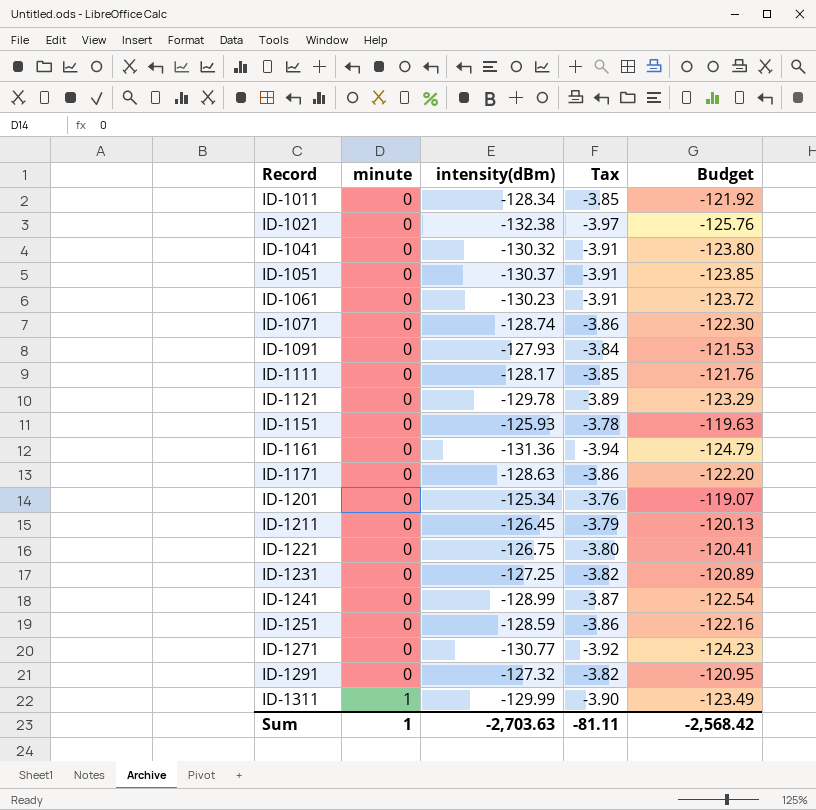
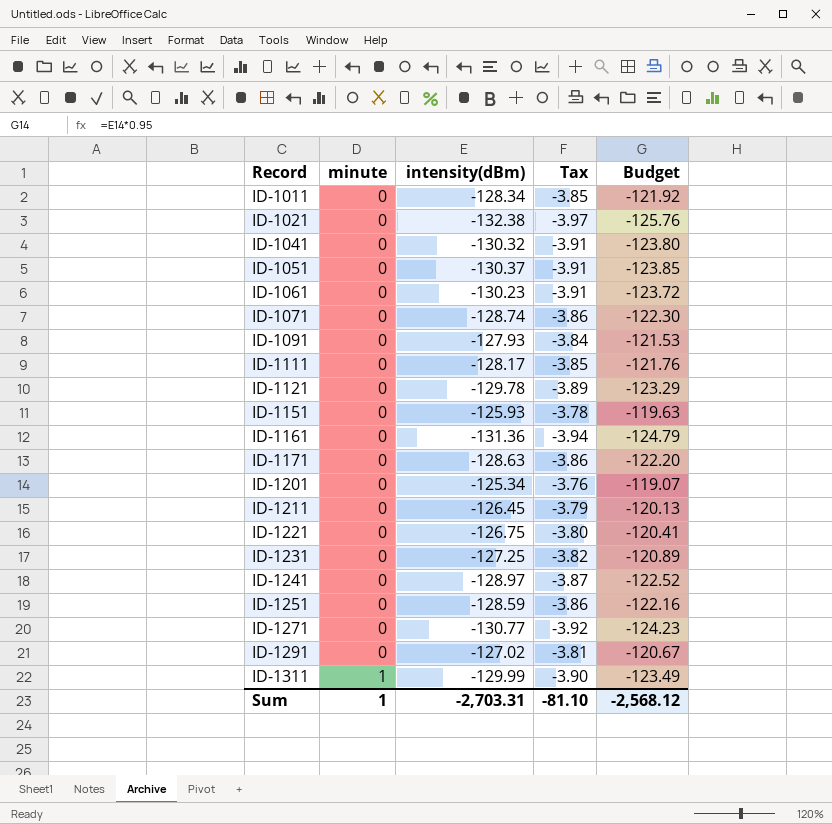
ID-1241 | intensity(dBm): -128.99 -> -128.97
ID-1241 | Budget: -122.54 -> -122.52
ID-1291 | intensity(dBm): -127.32 -> -127.02
ID-1291 | Tax: -3.82 -> -3.81
ID-1291 | Budget: -120.95 -> -120.67
Sum | intensity(dBm): -2,703.63 -> -2,703.31
Sum | Tax: -81.11 -> -81.10
Sum | Budget: -2,568.42 -> -2,568.12

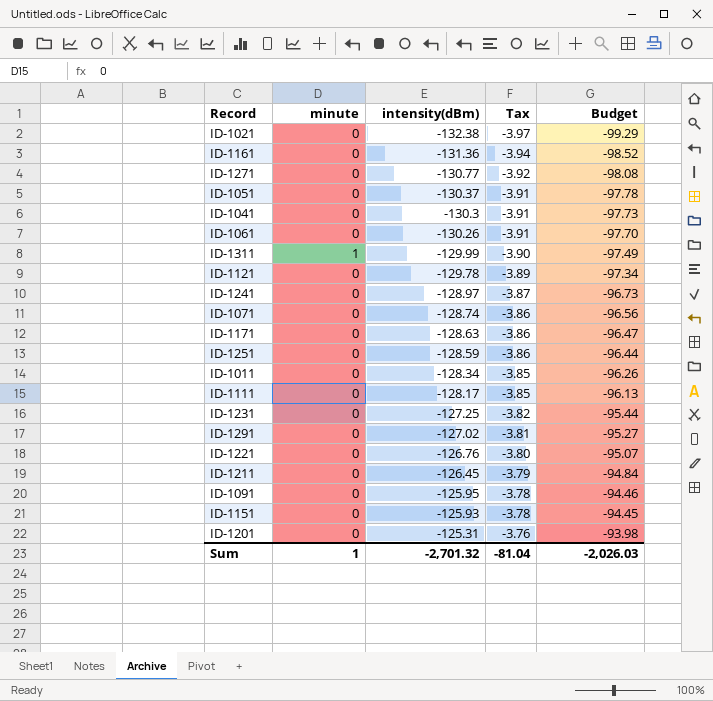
row order: Record ascending -> intensity(dBm) ascending
column Budget | formula: [intensity(dBm)] * 0.95 -> [intensity(dBm)] * 0.75
ID-1041 | intensity(dBm): -130.32 -> -130.3
ID-1061 | intensity(dBm): -130.23 -> -130.26
ID-1221 | intensity(dBm): -126.75 -> -126.76
ID-1091 | intensity(dBm): -127.93 -> -125.95
ID-1091 | Tax: -3.84 -> -3.78
ID-1201 | intensity(dBm): -125.34 -> -125.31
Sum | intensity(dBm): -2,703.31 -> -2,701.32
Sum | Tax: -81.10 -> -81.04
Sum | Budget: -2,568.12 -> -2,026.03

